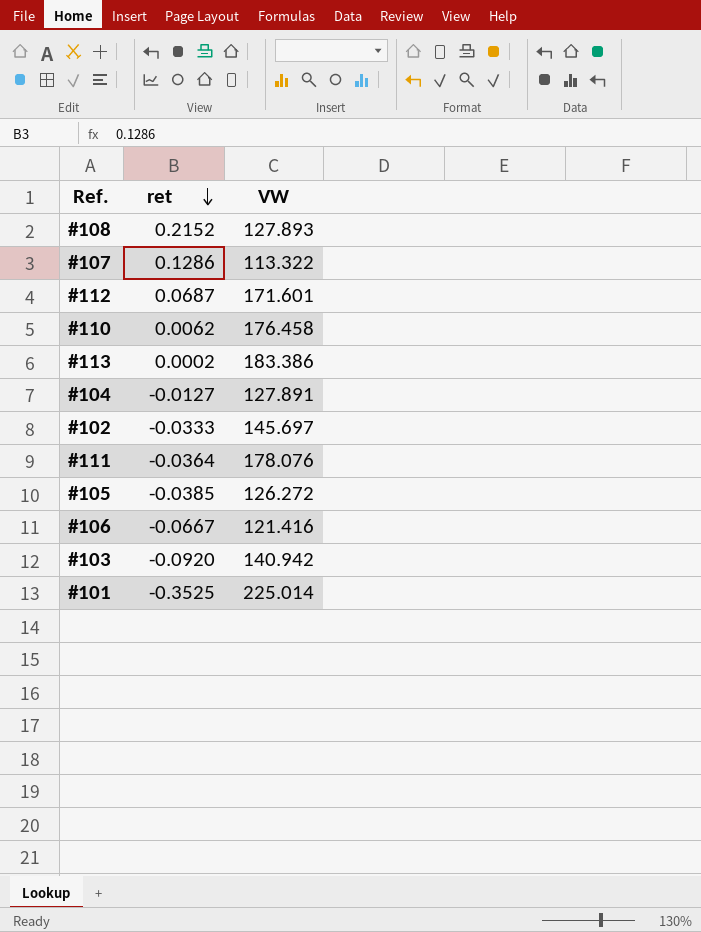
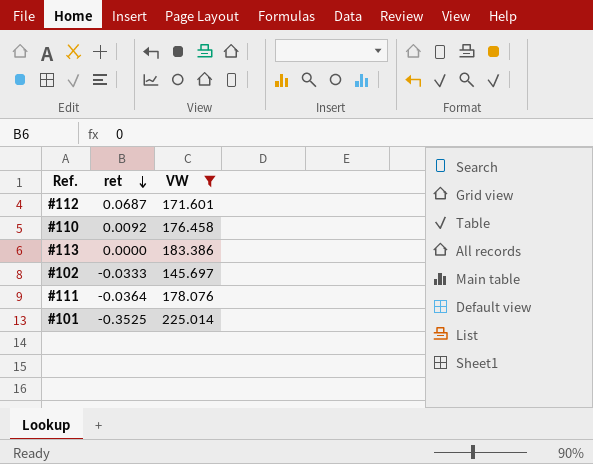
filter: none -> VW >= 145.697
#110 | ret: 0.0062 -> 0.0092
#113 | ret: 0.0002 -> 0.0000

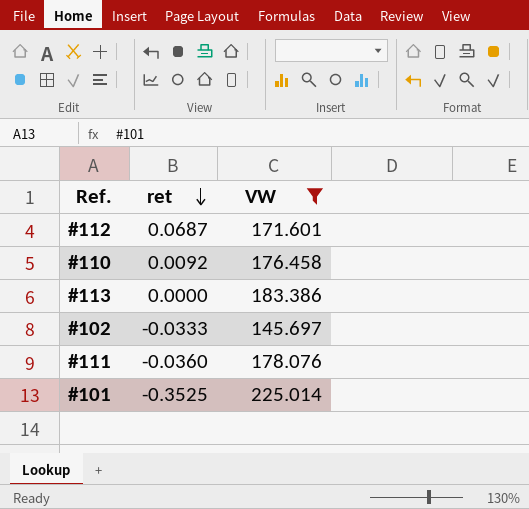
#111 | ret: -0.0364 -> -0.0360

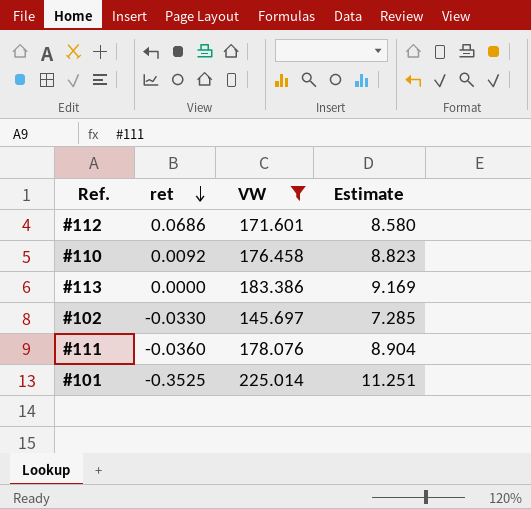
column Estimate | formula: none -> [VW] * 0.05
#112 | ret: 0.0687 -> 0.0686
#102 | ret: -0.0333 -> -0.0330

